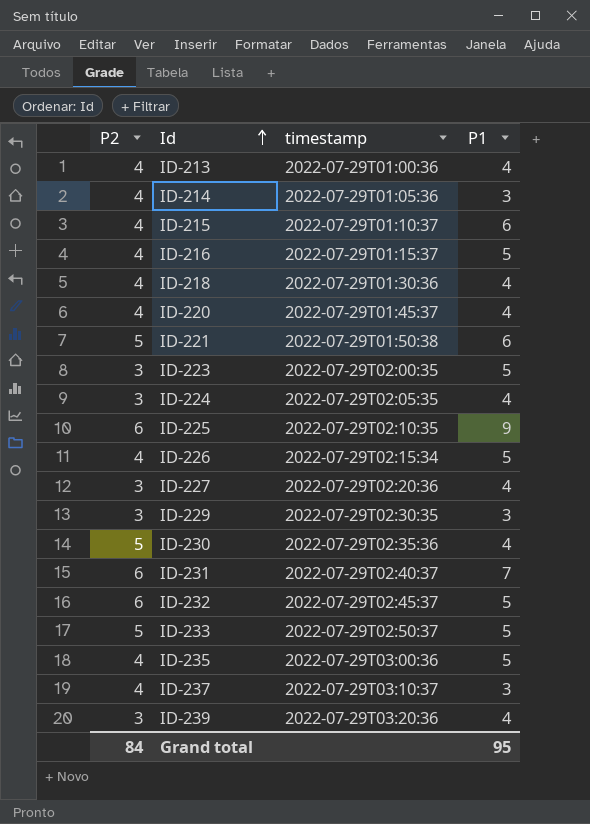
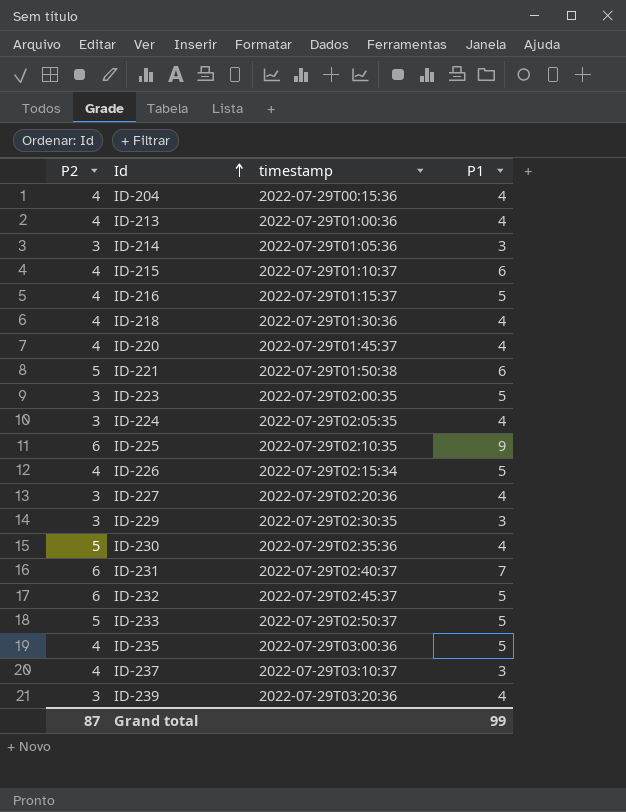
row ID-204: none -> 4 | 2022-07-29T00:15:36 | 4
ID-214 | P2: 4 -> 3
Grand total | P2: 84 -> 87
Grand total | P1: 95 -> 99

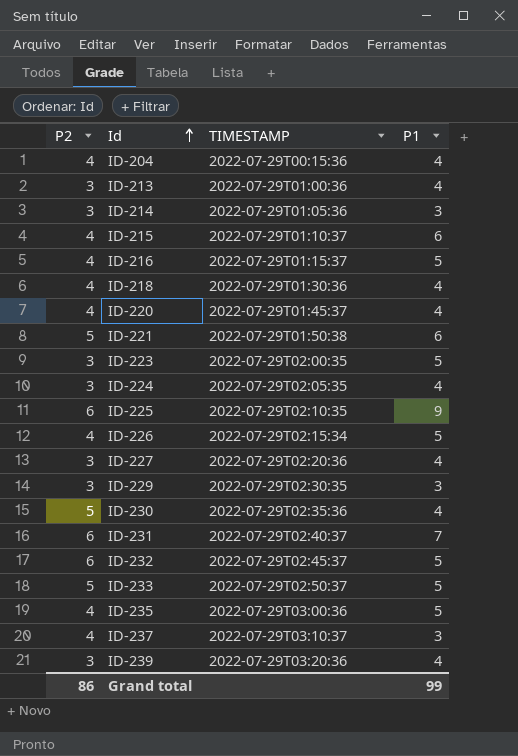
column name: timestamp -> TIMESTAMP
ID-213 | P2: 4 -> 3
Grand total | P2: 87 -> 86

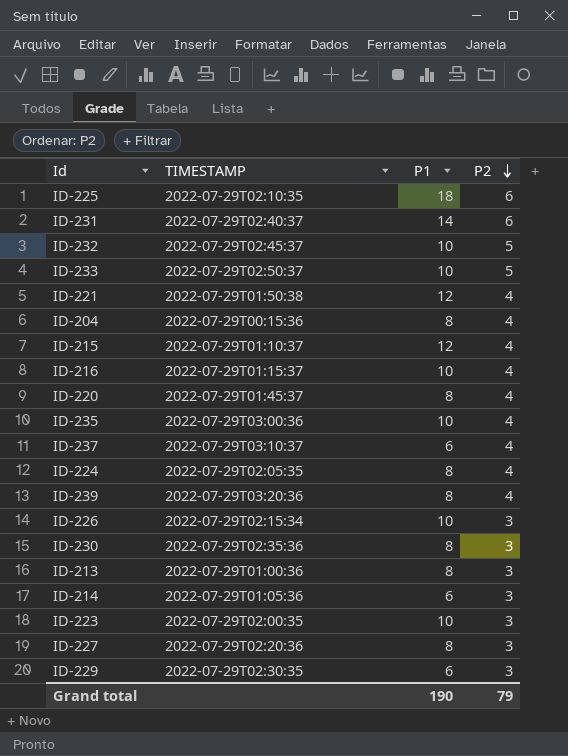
row order: Id ascending -> P2 descending
column P2 | position: 1 -> 4
row ID-218: 4 | 2022-07-29T01:30:36 | 4 -> none
ID-225 | P1: 9 -> 18
ID-231 | P1: 7 -> 14
ID-232 | P1: 5 -> 10
ID-232 | P2: 6 -> 5
ID-233 | P1: 5 -> 10
ID-221 | P1: 6 -> 12
ID-221 | P2: 5 -> 4
ID-204 | P1: 4 -> 8
ID-215 | P1: 6 -> 12
ID-216 | P1: 5 -> 10
ID-220 | P1: 4 -> 8
ID-235 | P1: 5 -> 10
ID-237 | P1: 3 -> 6
ID-224 | P1: 4 -> 8
ID-224 | P2: 3 -> 4
ID-239 | P1: 4 -> 8
ID-239 | P2: 3 -> 4
ID-226 | P1: 5 -> 10
ID-226 | P2: 4 -> 3
ID-230 | P1: 4 -> 8
ID-230 | P2: 5 -> 3
ID-213 | P1: 4 -> 8
ID-214 | P1: 3 -> 6
ID-223 | P1: 5 -> 10
ID-227 | P1: 4 -> 8
ID-229 | P1: 3 -> 6
Grand total | P1: 99 -> 190
Grand total | P2: 86 -> 79

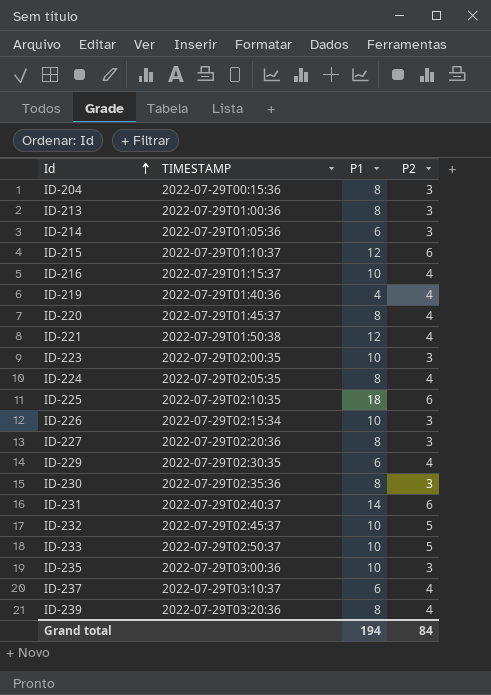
row order: P2 descending -> Id ascending
ID-204 | P2: 4 -> 3
ID-215 | P2: 4 -> 6
row ID-219: none -> 2022-07-29T01:40:36 | 4 | 4
ID-229 | P2: 3 -> 4
ID-235 | P2: 4 -> 3
Grand total | P1: 190 -> 194
Grand total | P2: 79 -> 84

